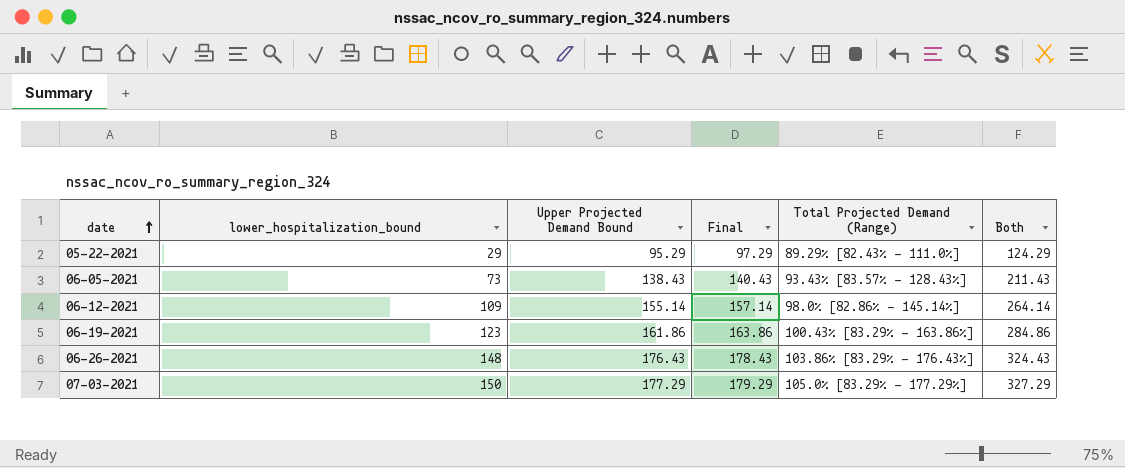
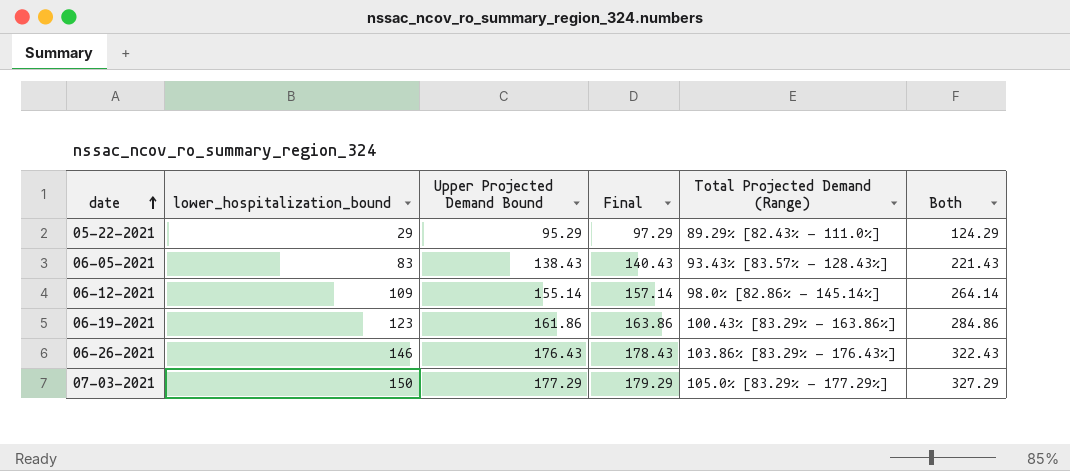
06-05-2021 | lower_hospitalization_bound: 73 -> 83
06-05-2021 | Both: 211.43 -> 221.43
06-26-2021 | lower_hospitalization_bound: 148 -> 146
06-26-2021 | Both: 324.43 -> 322.43

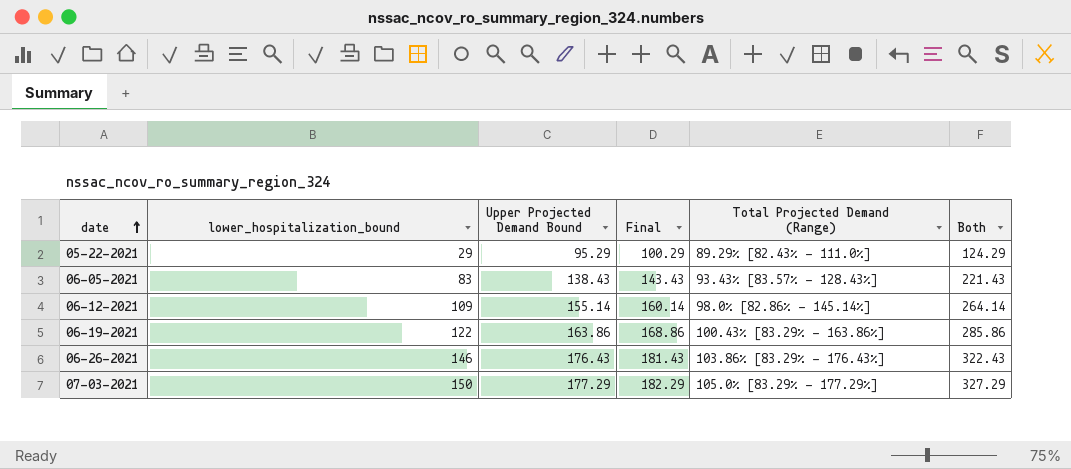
column Final | formula: [Upper Projected Demand Bound] + 2 -> [Upper Projected Demand Bound] + 5
06-19-2021 | lower_hospitalization_bound: 123 -> 122
06-19-2021 | Upper Projected Demand Bound: 161.86 -> 163.86
06-19-2021 | Both: 284.86 -> 285.86

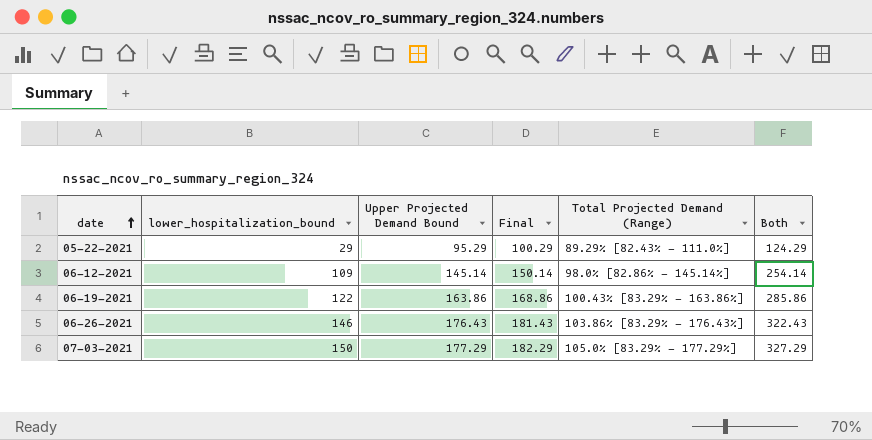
row 06-05-2021: 83 | 138.43 | 143.43 | 93.43% [83.57% - 128.43%] | 221.43 -> none
06-12-2021 | Upper Projected Demand Bound: 155.14 -> 145.14
06-12-2021 | Final: 160.14 -> 150.14
06-12-2021 | Both: 264.14 -> 254.14

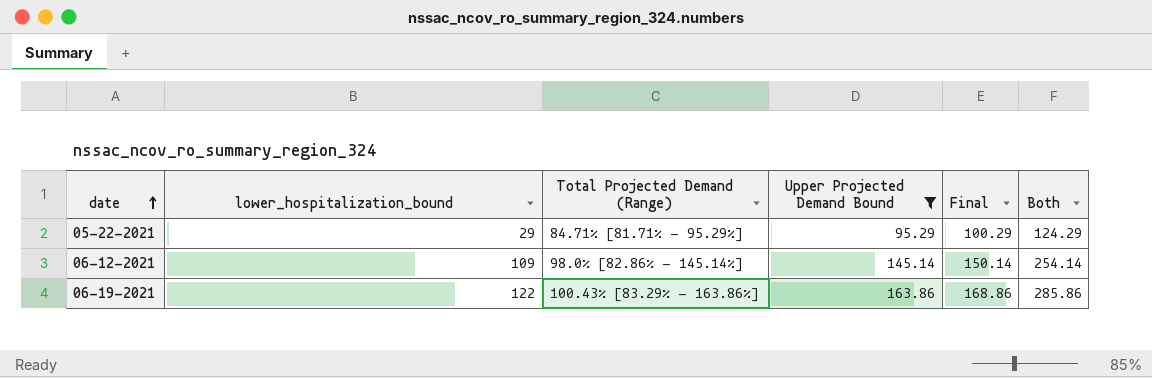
filter: none -> Upper Projected Demand Bound <= 163.86
column Total Projected Demand (Range) | position: 5 -> 3
05-22-2021 | Total Projected Demand (Range): 89.29% [82.43% - 111.0%] -> 84.71% [81.71% - 95.29%]

